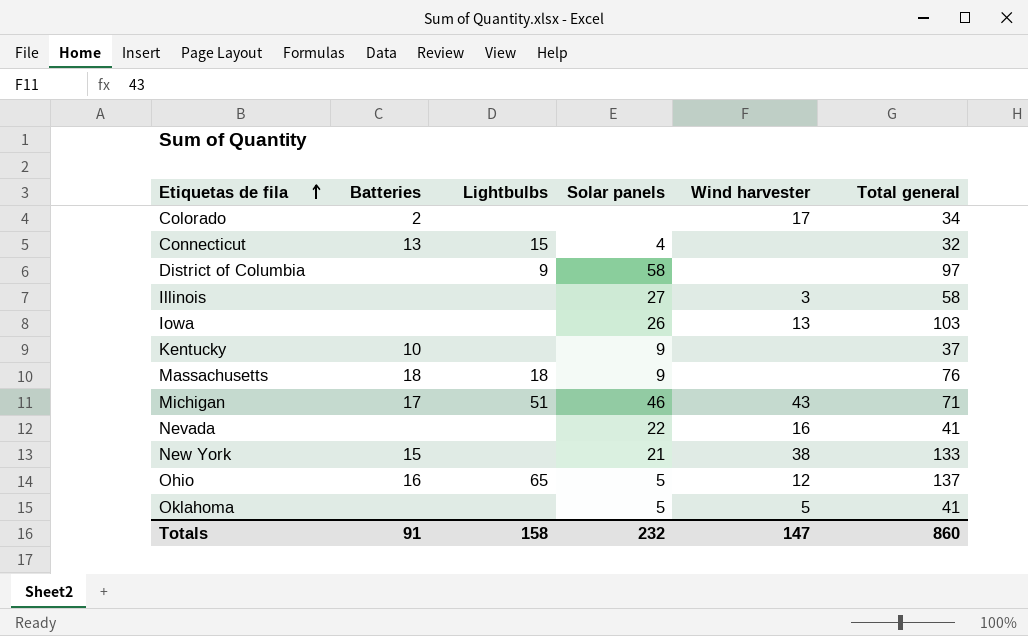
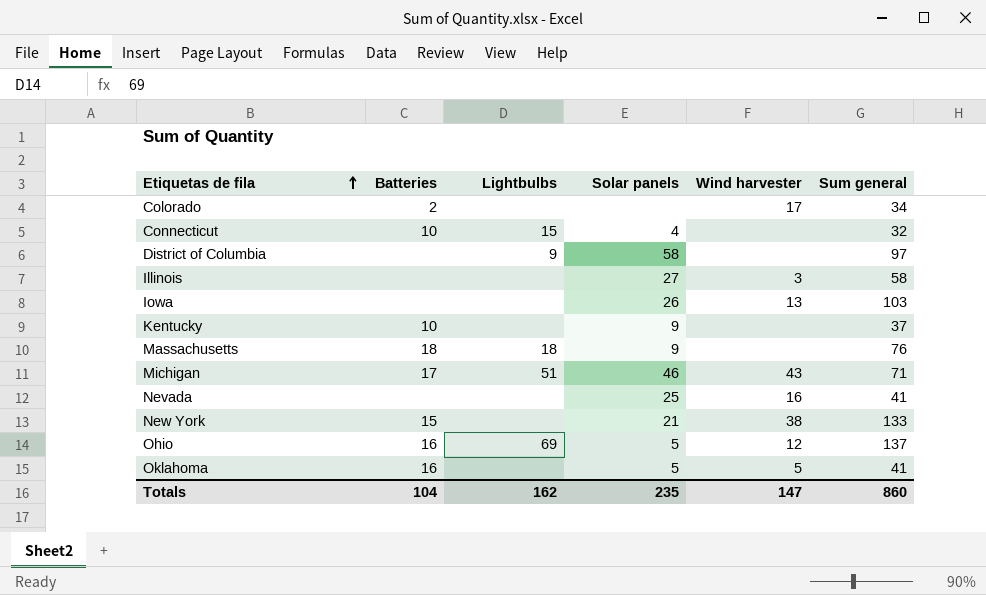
column name: Total general -> Sum general
Connecticut | Batteries: 13 -> 10
Nevada | Solar panels: 22 -> 25
Ohio | Lightbulbs: 65 -> 69
Oklahoma | Batteries: none -> 16
Totals | Batteries: 91 -> 104
Totals | Lightbulbs: 158 -> 162
Totals | Solar panels: 232 -> 235

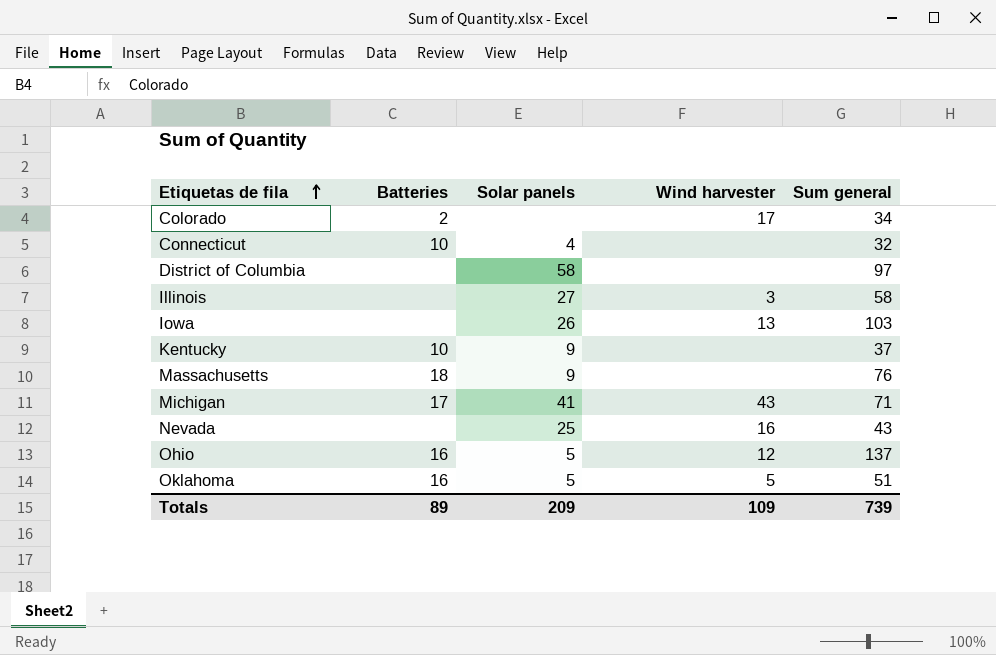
column Lightbulbs | position: 3 -> none
row New York: 15 | none | 21 | 38 | 133 -> none
Michigan | Solar panels: 46 -> 41
Nevada | Sum general: 41 -> 43
Oklahoma | Sum general: 41 -> 51
Totals | Batteries: 104 -> 89
Totals | Solar panels: 235 -> 209
Totals | Wind harvester: 147 -> 109
Totals | Sum general: 860 -> 739

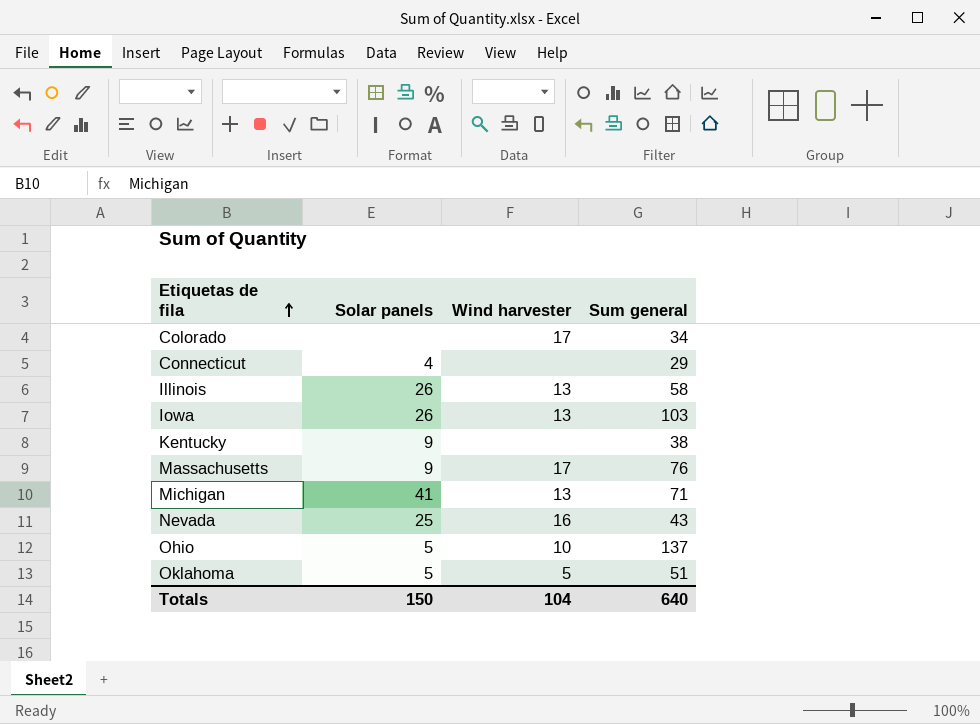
column Batteries | position: 2 -> none
row District of Columbia: none | 58 | none | 97 -> none
Connecticut | Sum general: 32 -> 29
Illinois | Solar panels: 27 -> 26
Illinois | Wind harvester: 3 -> 13
Kentucky | Sum general: 37 -> 38
Massachusetts | Wind harvester: none -> 17
Michigan | Wind harvester: 43 -> 13
Ohio | Wind harvester: 12 -> 10
Totals | Solar panels: 209 -> 150
Totals | Wind harvester: 109 -> 104
Totals | Sum general: 739 -> 640

